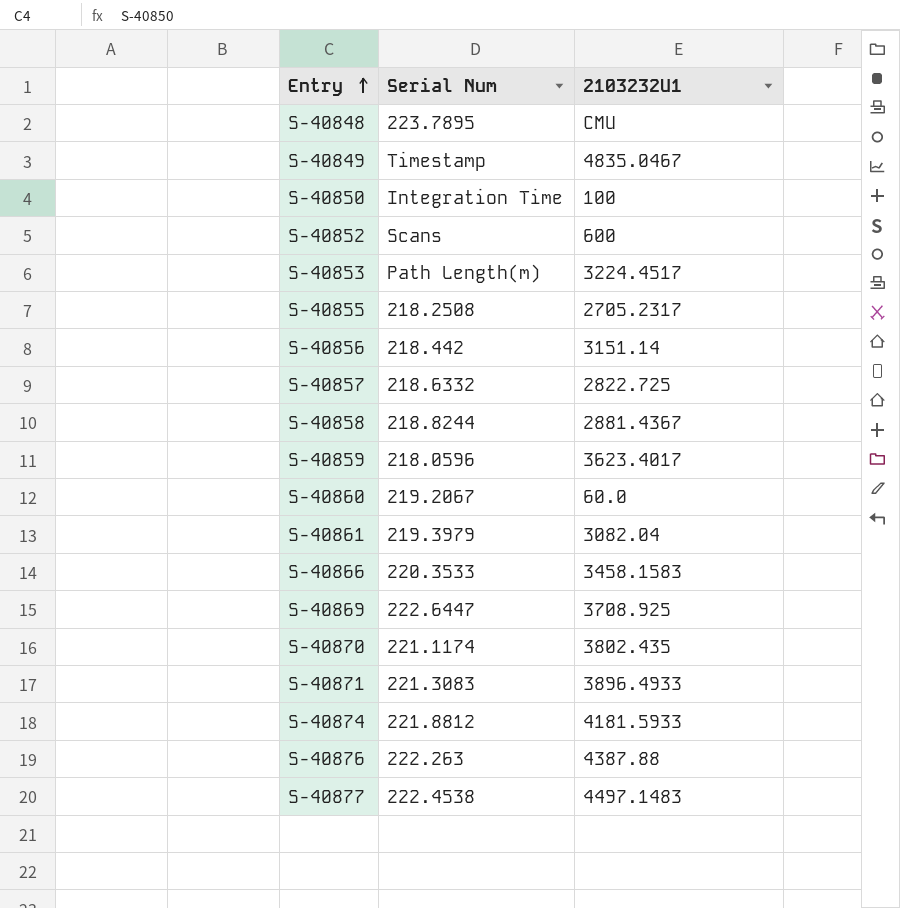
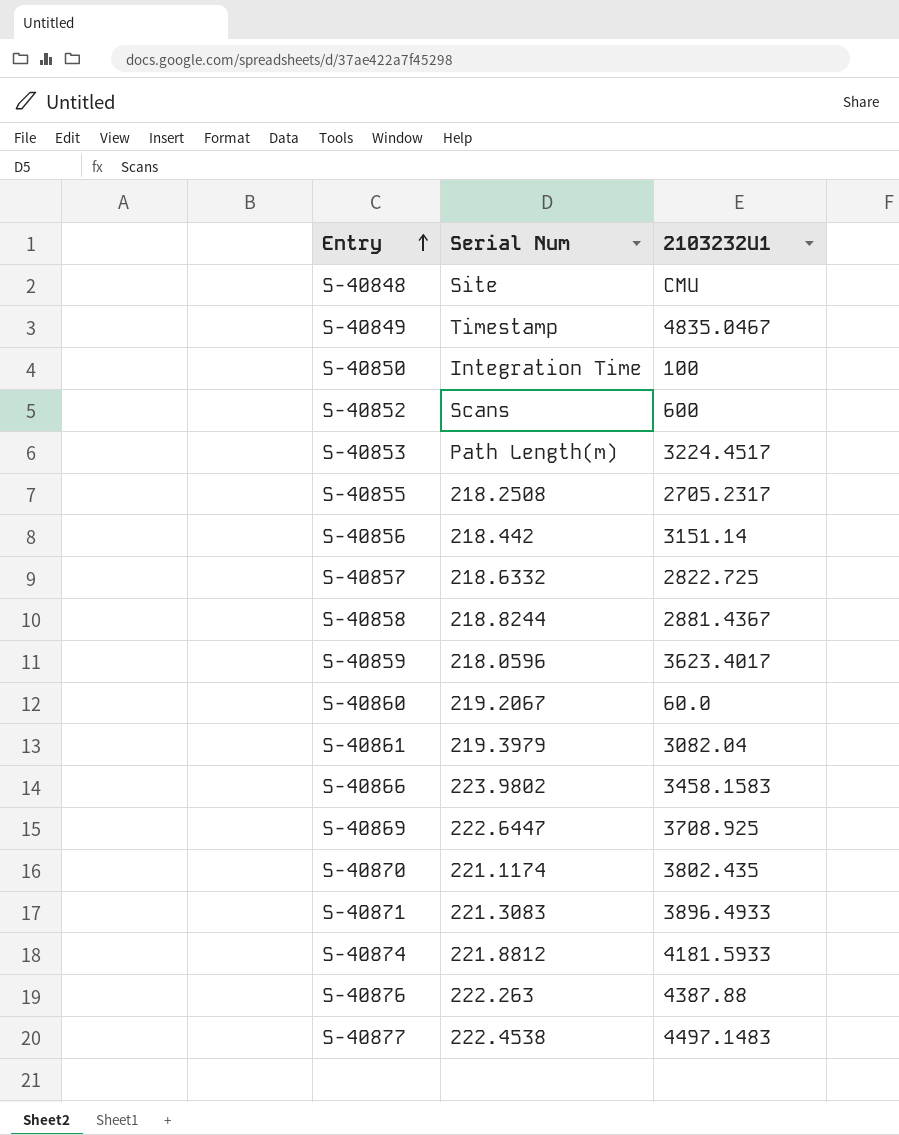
S-40848 | Serial Num: 223.7895 -> Site
S-40866 | Serial Num: 220.3533 -> 223.9802

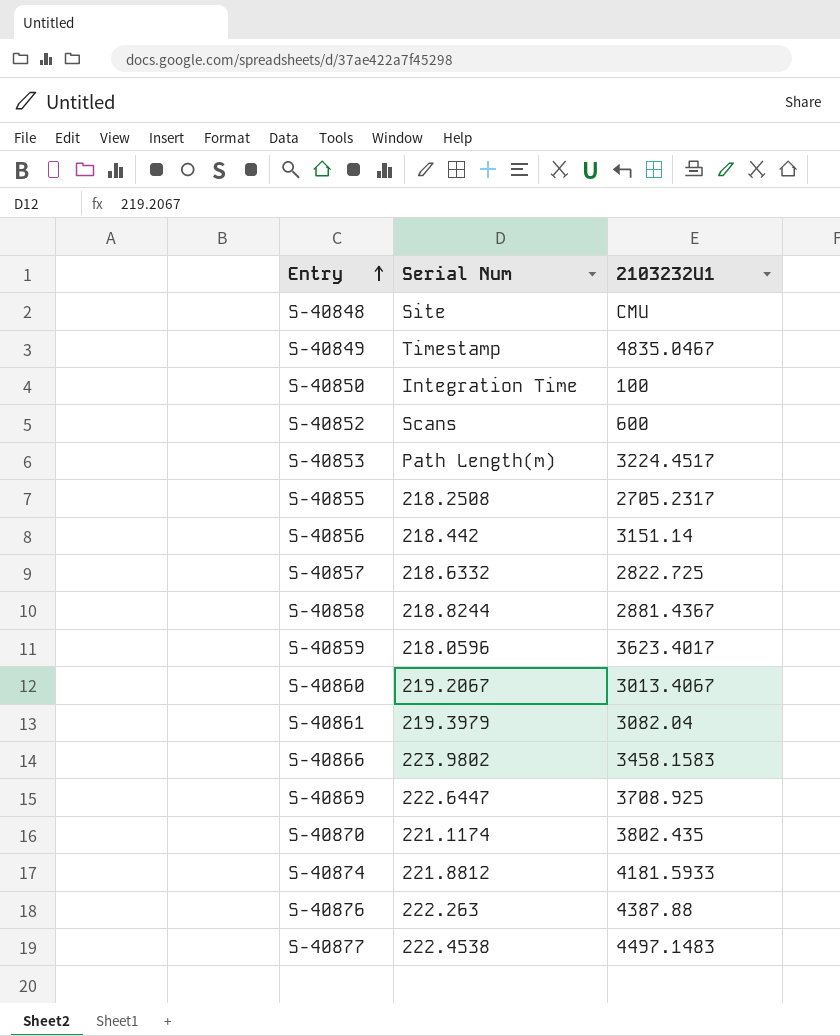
row S-40871: 221.3083 | 3896.4933 -> none
S-40860 | 2103232U1: 60.0 -> 3013.4067

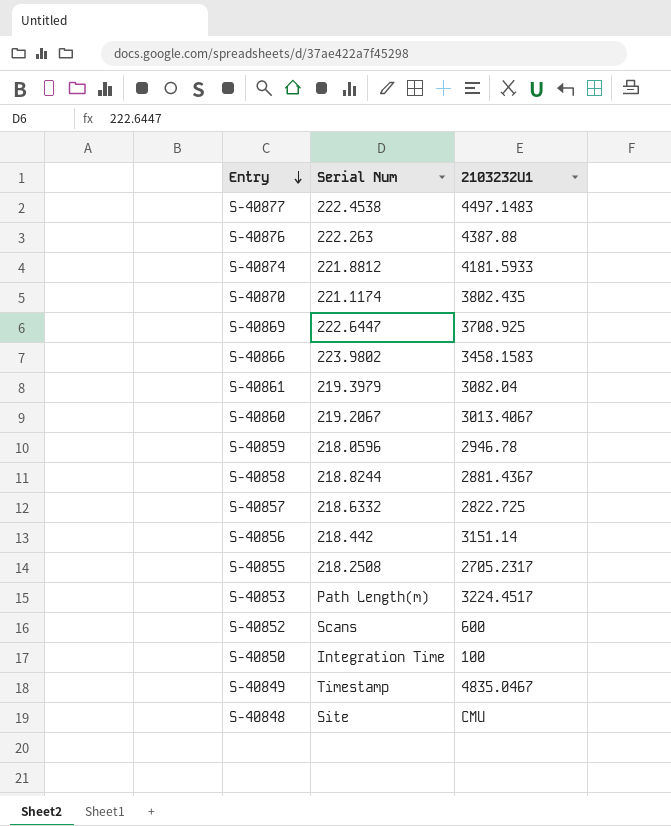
row order: Entry ascending -> Entry descending
S-40859 | 2103232U1: 3623.4017 -> 2946.78

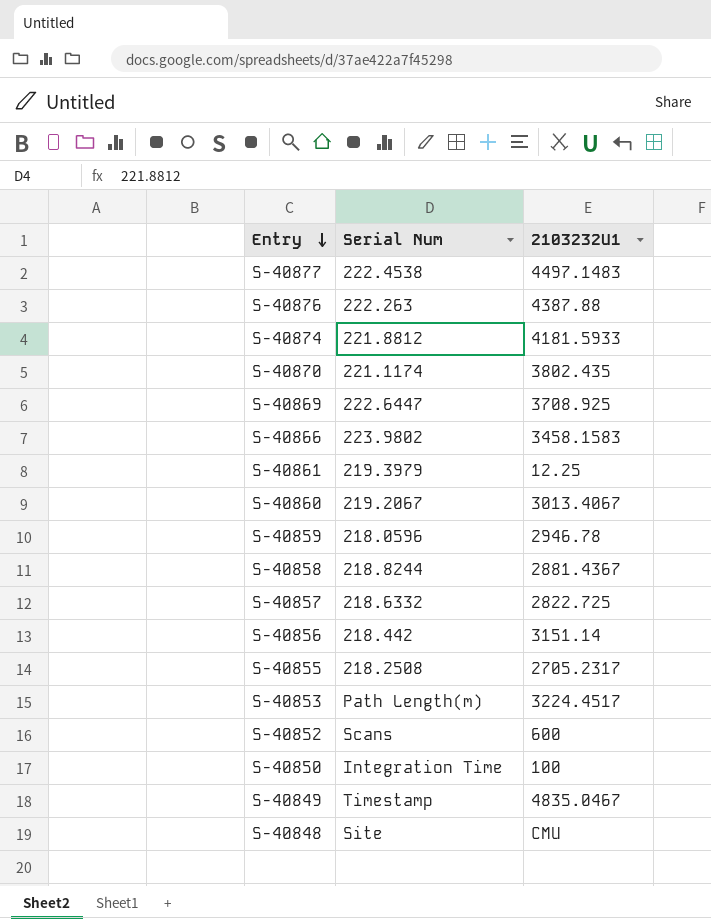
S-40861 | 2103232U1: 3082.04 -> 12.25

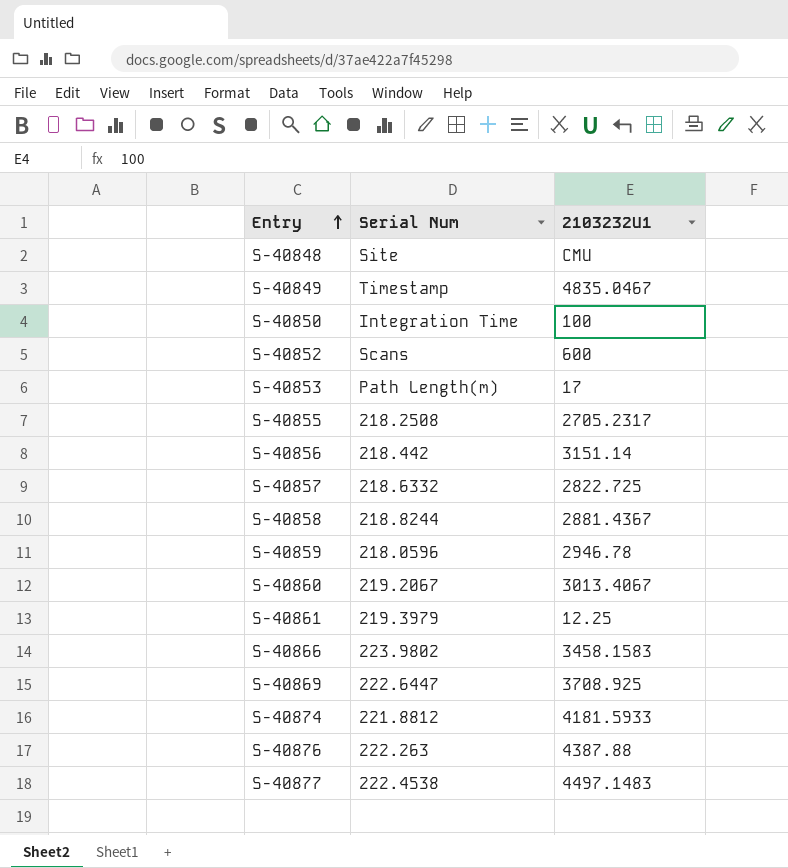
row order: Entry descending -> Entry ascending
row S-40870: 221.1174 | 3802.435 -> none
S-40853 | 2103232U1: 3224.4517 -> 17

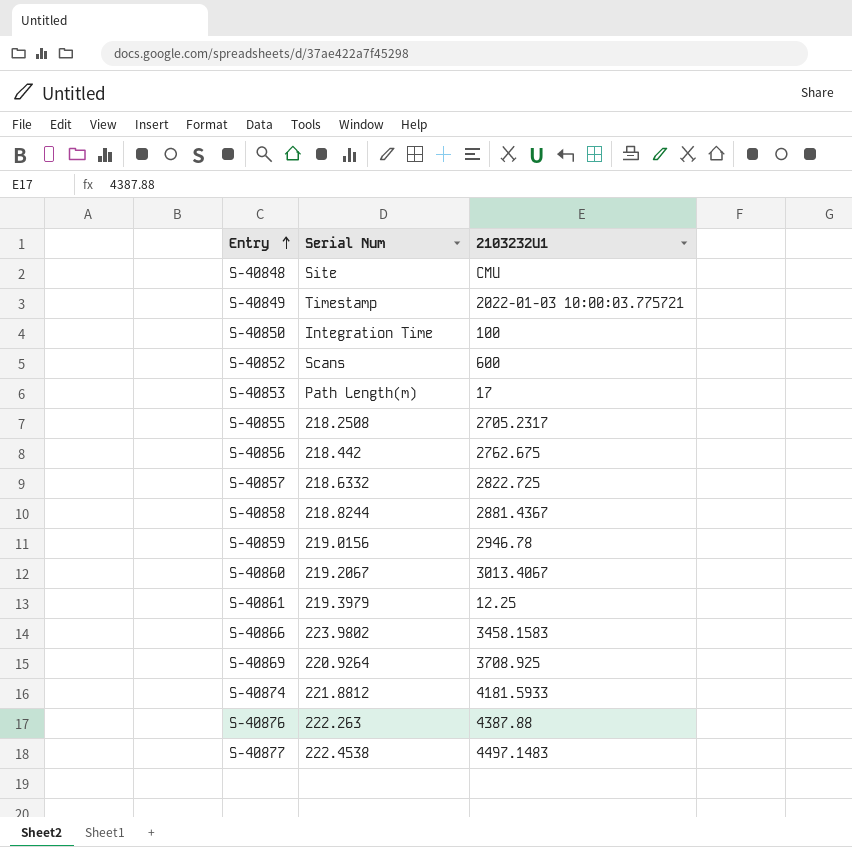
S-40849 | 2103232U1: 4835.0467 -> 2022-01-03 10:00:03.775721
S-40856 | 2103232U1: 3151.14 -> 2762.675
S-40859 | Serial Num: 218.0596 -> 219.0156
S-40869 | Serial Num: 222.6447 -> 220.9264

